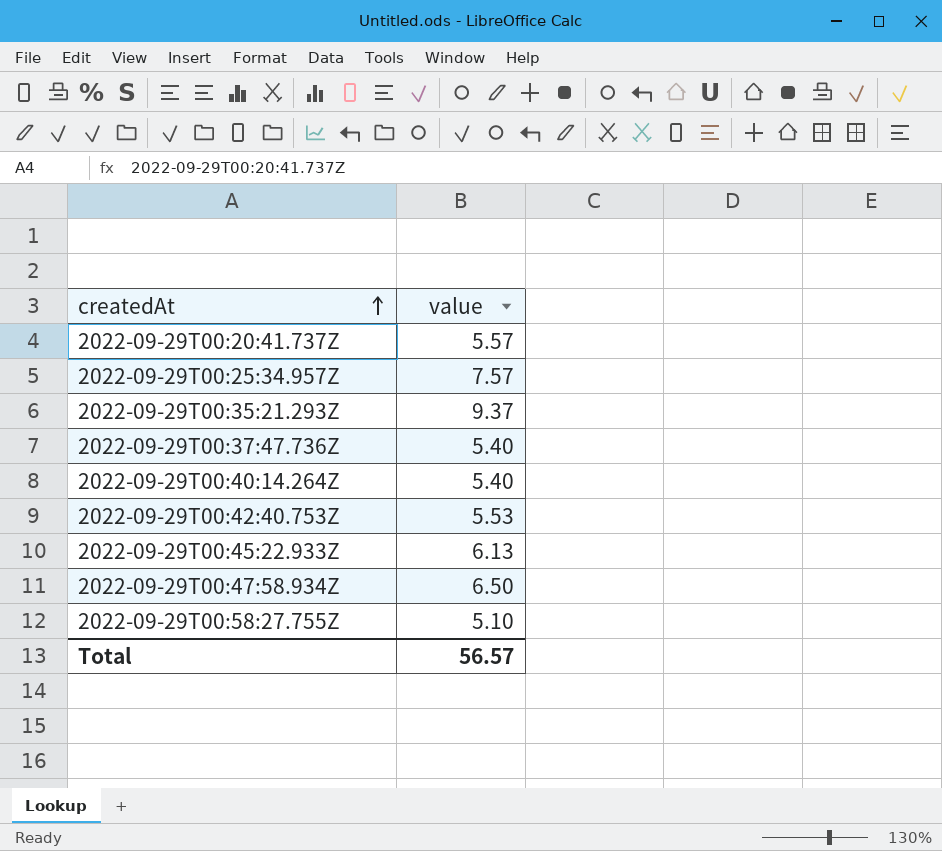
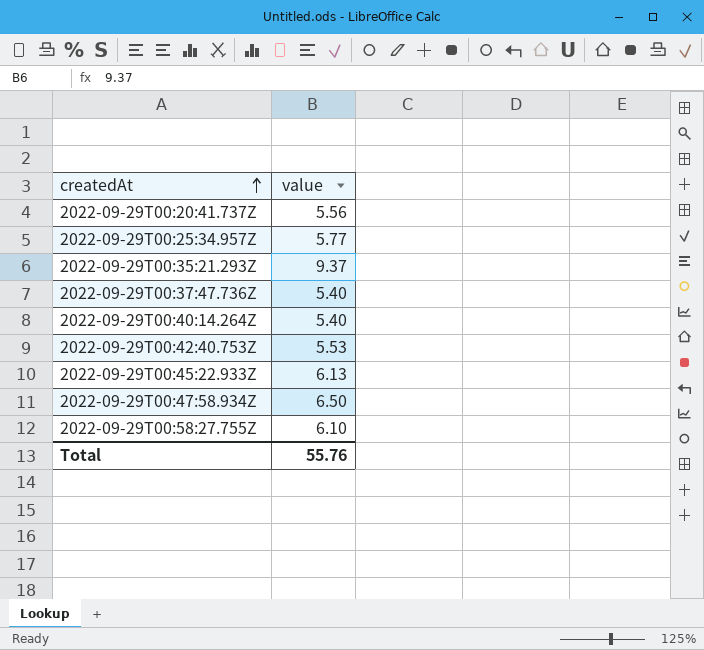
2022-09-29T00:20:41.737Z | value: 5.57 -> 5.56
2022-09-29T00:25:34.957Z | value: 7.57 -> 5.77
2022-09-29T00:58:27.755Z | value: 5.10 -> 6.10
Total | value: 56.57 -> 55.76

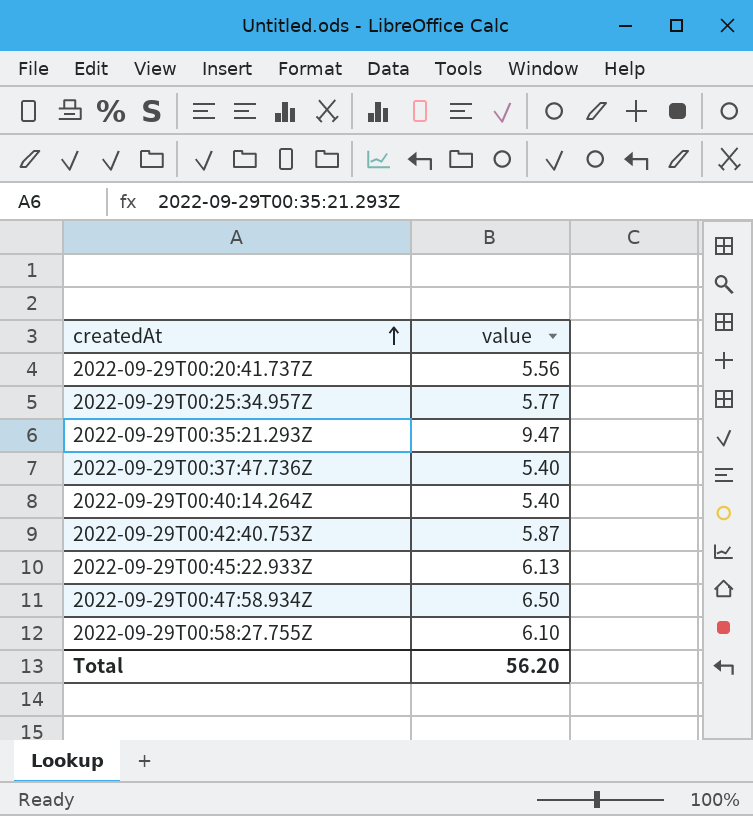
2022-09-29T00:35:21.293Z | value: 9.37 -> 9.47
2022-09-29T00:42:40.753Z | value: 5.53 -> 5.87
Total | value: 55.76 -> 56.20

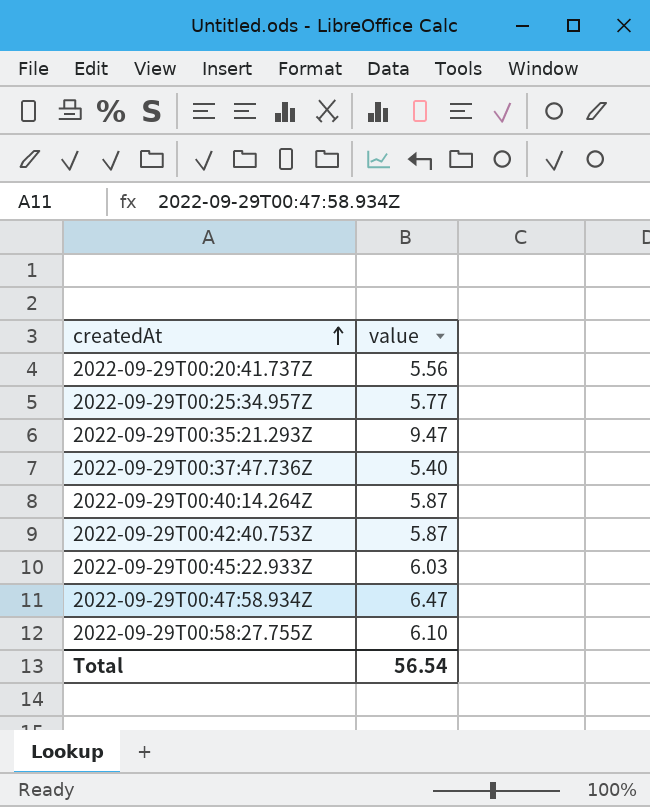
2022-09-29T00:40:14.264Z | value: 5.40 -> 5.87
2022-09-29T00:45:22.933Z | value: 6.13 -> 6.03
2022-09-29T00:47:58.934Z | value: 6.50 -> 6.47
Total | value: 56.20 -> 56.54

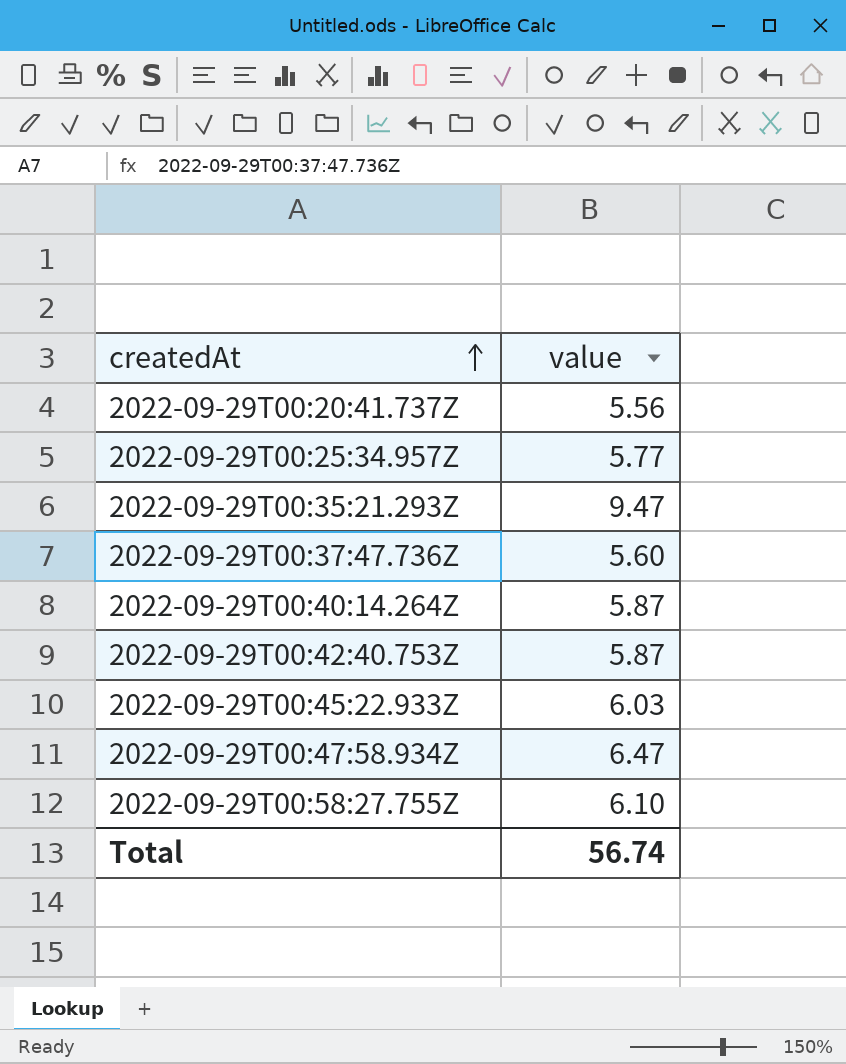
2022-09-29T00:37:47.736Z | value: 5.40 -> 5.60
Total | value: 56.54 -> 56.74

